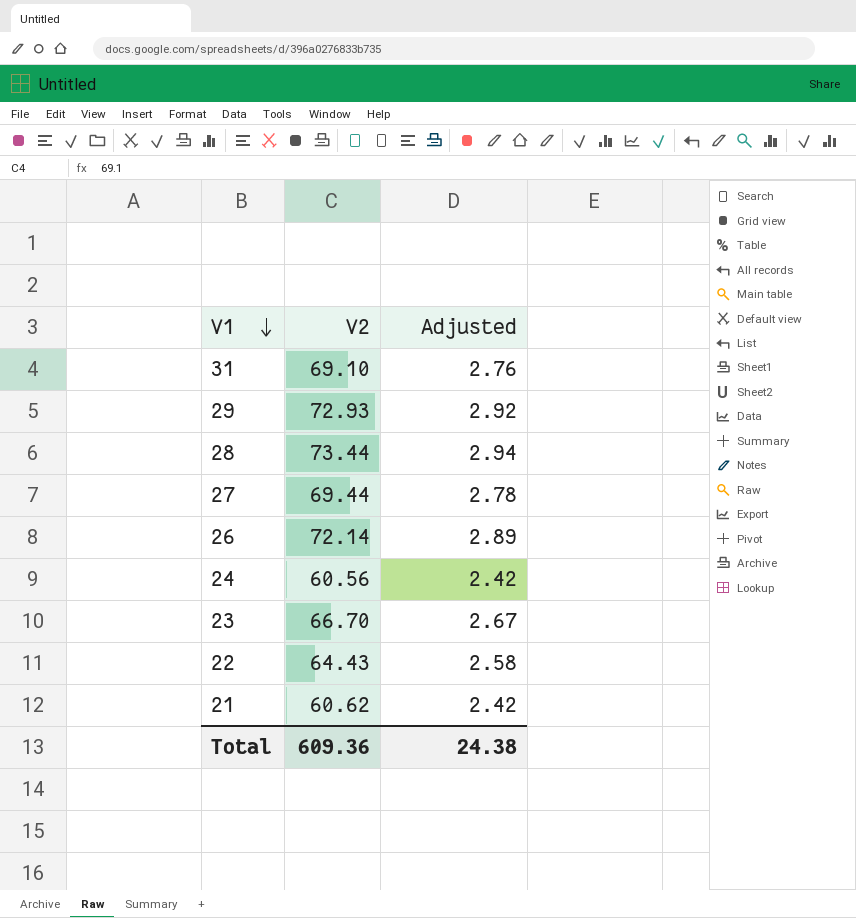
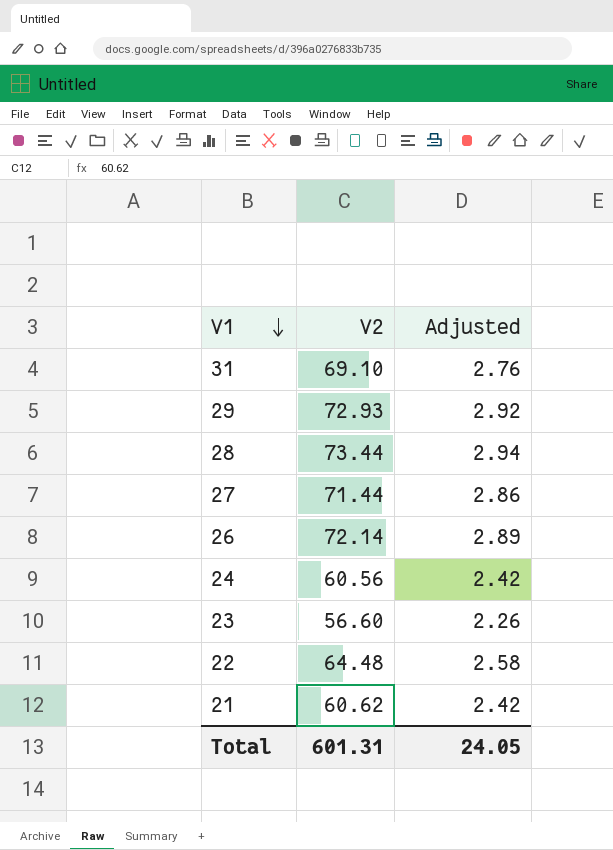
27 | V2: 69.44 -> 71.44
27 | Adjusted: 2.78 -> 2.86
23 | V2: 66.70 -> 56.60
23 | Adjusted: 2.67 -> 2.26
22 | V2: 64.43 -> 64.48
Total | V2: 609.36 -> 601.31
Total | Adjusted: 24.38 -> 24.05

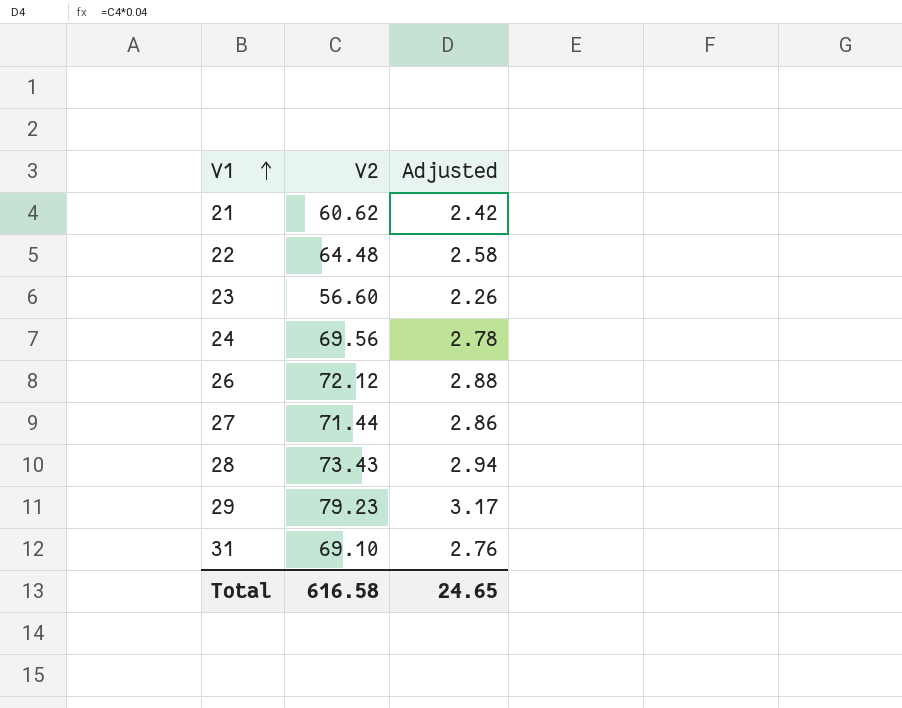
row order: V1 descending -> V1 ascending
24 | V2: 60.56 -> 69.56
24 | Adjusted: 2.42 -> 2.78
26 | V2: 72.14 -> 72.12
26 | Adjusted: 2.89 -> 2.88
28 | V2: 73.44 -> 73.43
29 | V2: 72.93 -> 79.23
29 | Adjusted: 2.92 -> 3.17
Total | V2: 601.31 -> 616.58
Total | Adjusted: 24.05 -> 24.65

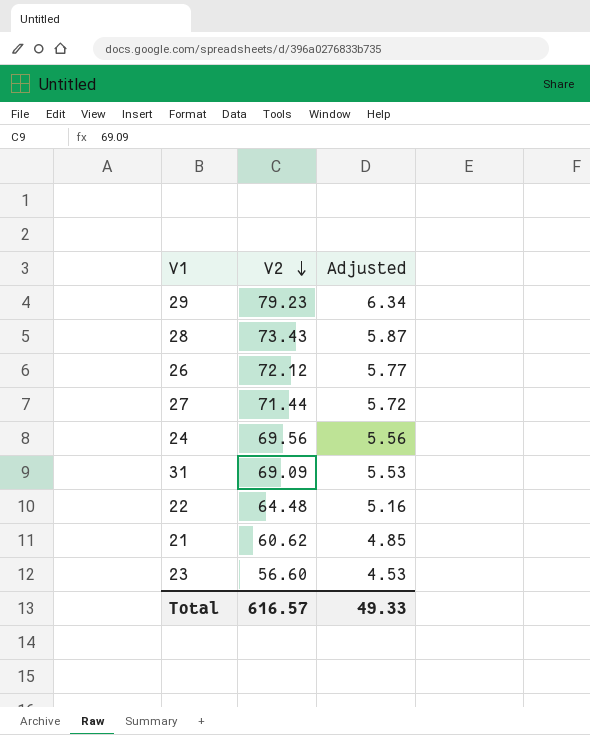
row order: V1 ascending -> V2 descending
column Adjusted | formula: [V2] * 0.04 -> [V2] * 0.08
31 | V2: 69.10 -> 69.09
Total | V2: 616.58 -> 616.57
Total | Adjusted: 24.65 -> 49.33

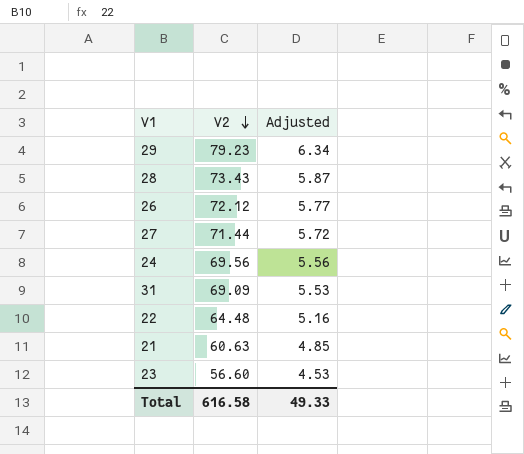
21 | V2: 60.62 -> 60.63
Total | V2: 616.57 -> 616.58

